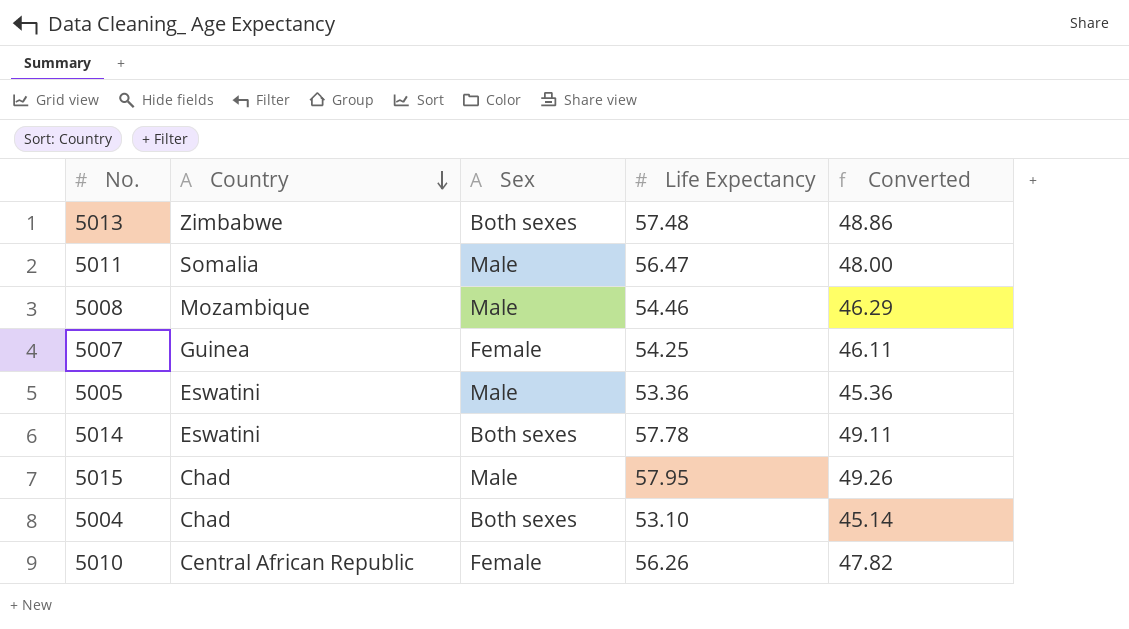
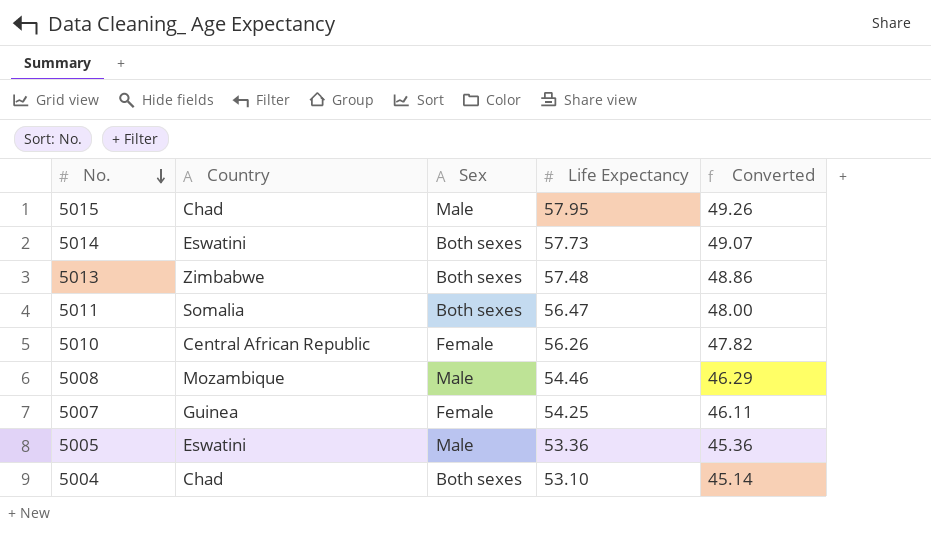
row order: Country descending -> No. descending
5014 | Life Expectancy: 57.78 -> 57.73
5014 | Converted: 49.11 -> 49.07
5011 | Sex: Male -> Both sexes

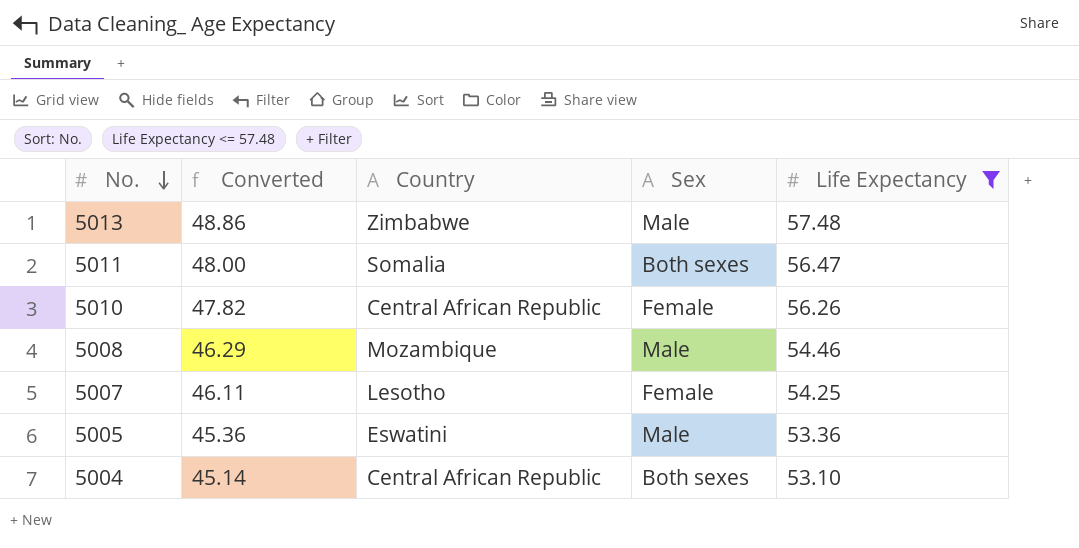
filter: none -> Life Expectancy <= 57.48
column Converted | position: 5 -> 2
5013 | Sex: Both sexes -> Male
5007 | Country: Guinea -> Lesotho
5004 | Country: Chad -> Central African Republic

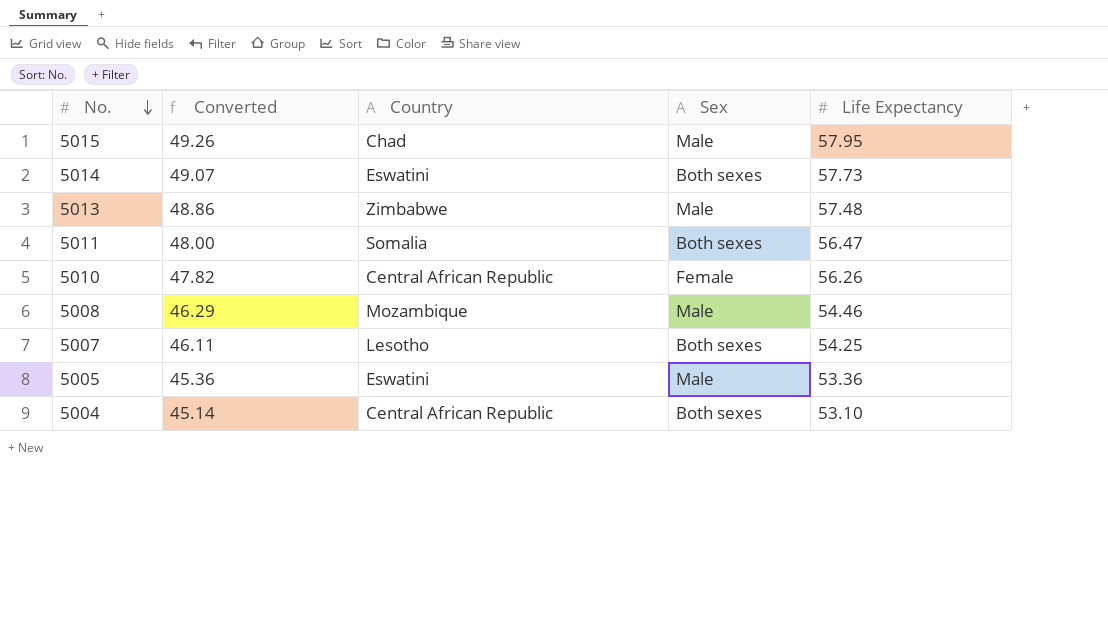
filter: Life Expectancy <= 57.48 -> none
5007 | Sex: Female -> Both sexes

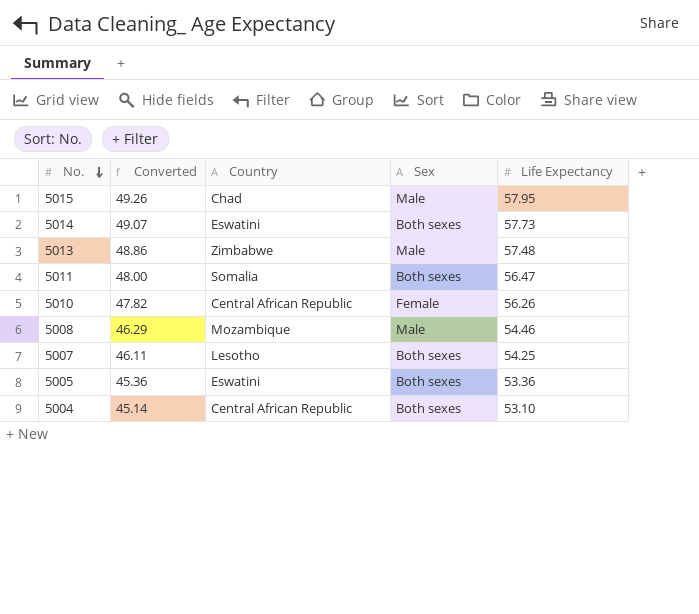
5005 | Sex: Male -> Both sexes

